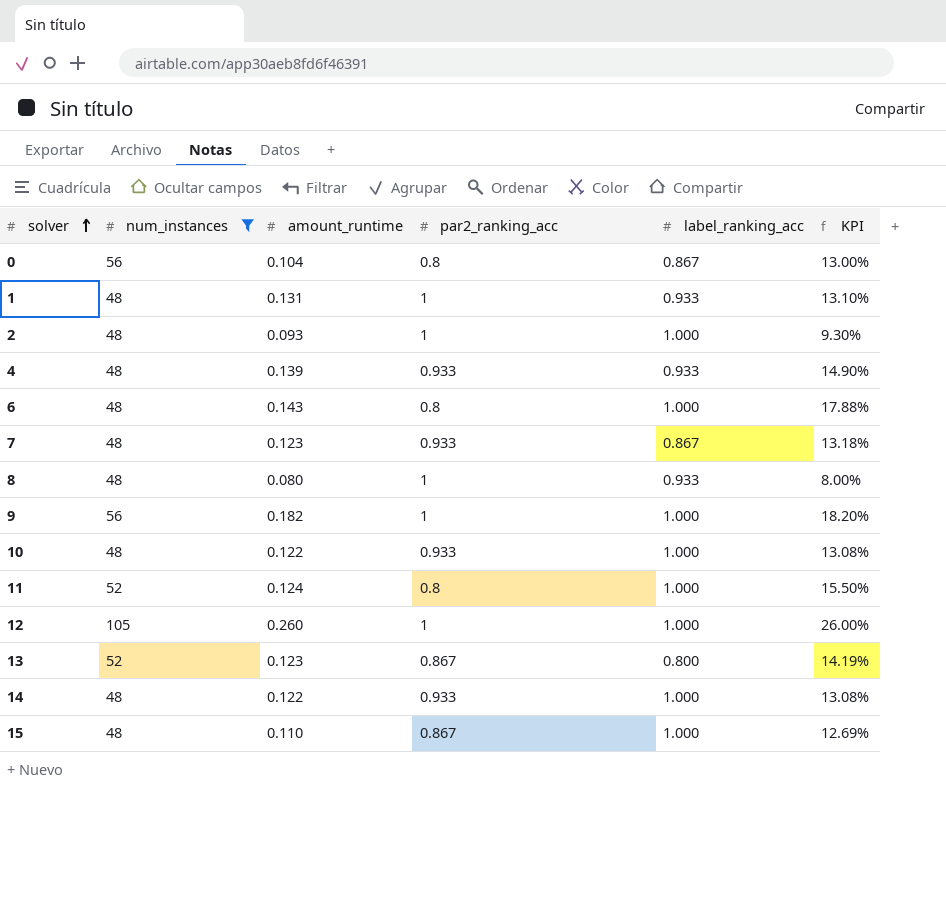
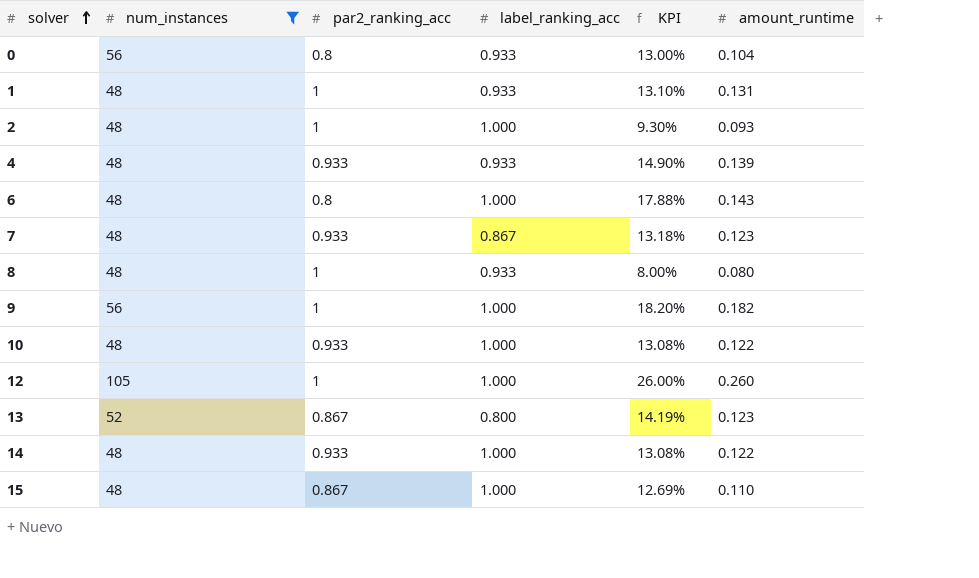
column amount_runtime | position: 3 -> 6
row 11: 52 | 0.124 | 0.8 | 1.000 | 15.50% -> none
0 | label_ranking_acc: 0.867 -> 0.933

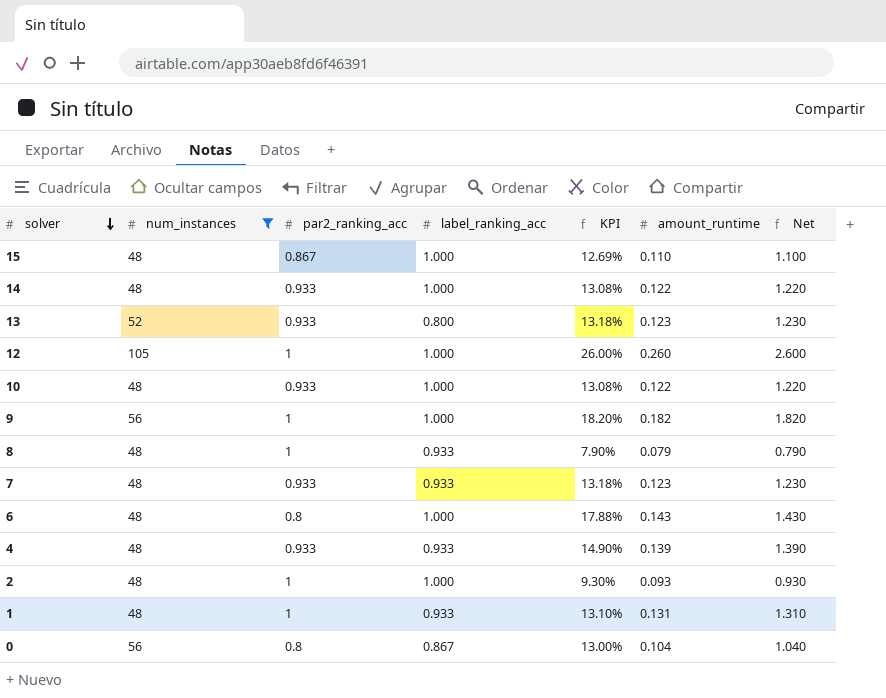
row order: solver ascending -> solver descending
column Net | formula: none -> [amount_runtime] * 10
13 | par2_ranking_acc: 0.867 -> 0.933
13 | KPI: 14.19% -> 13.18%
8 | KPI: 8.00% -> 7.90%
8 | amount_runtime: 0.080 -> 0.079
7 | label_ranking_acc: 0.867 -> 0.933
0 | label_ranking_acc: 0.933 -> 0.867

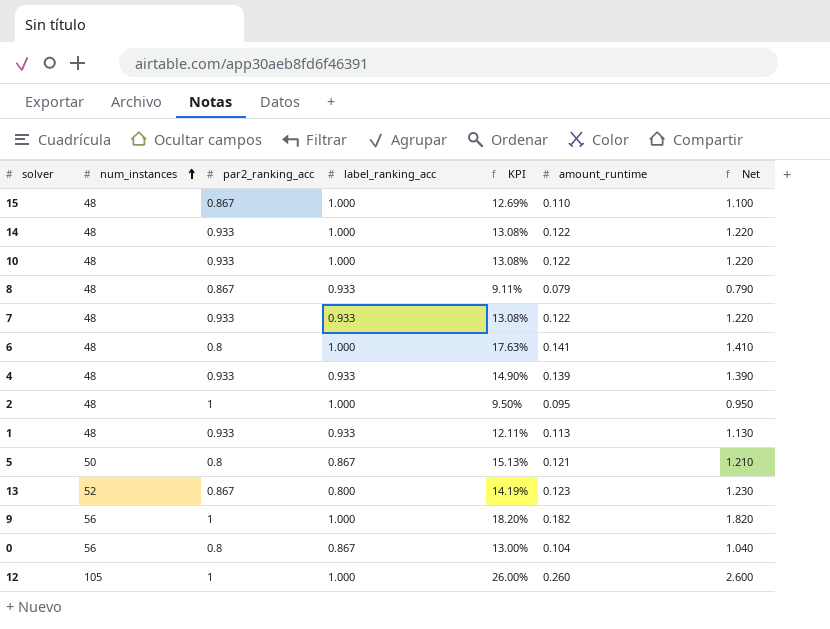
filter: num_instances != 50 -> none
row order: solver descending -> num_instances ascending
8 | par2_ranking_acc: 1 -> 0.867
8 | KPI: 7.90% -> 9.11%
7 | KPI: 13.18% -> 13.08%
7 | amount_runtime: 0.123 -> 0.122
7 | Net: 1.230 -> 1.220
6 | KPI: 17.88% -> 17.63%
6 | amount_runtime: 0.143 -> 0.141
6 | Net: 1.430 -> 1.410
2 | KPI: 9.30% -> 9.50%
2 | amount_runtime: 0.093 -> 0.095
2 | Net: 0.930 -> 0.950
1 | par2_ranking_acc: 1 -> 0.933
1 | KPI: 13.10% -> 12.11%
1 | amount_runtime: 0.131 -> 0.113
1 | Net: 1.310 -> 1.130
13 | par2_ranking_acc: 0.933 -> 0.867
13 | KPI: 13.18% -> 14.19%

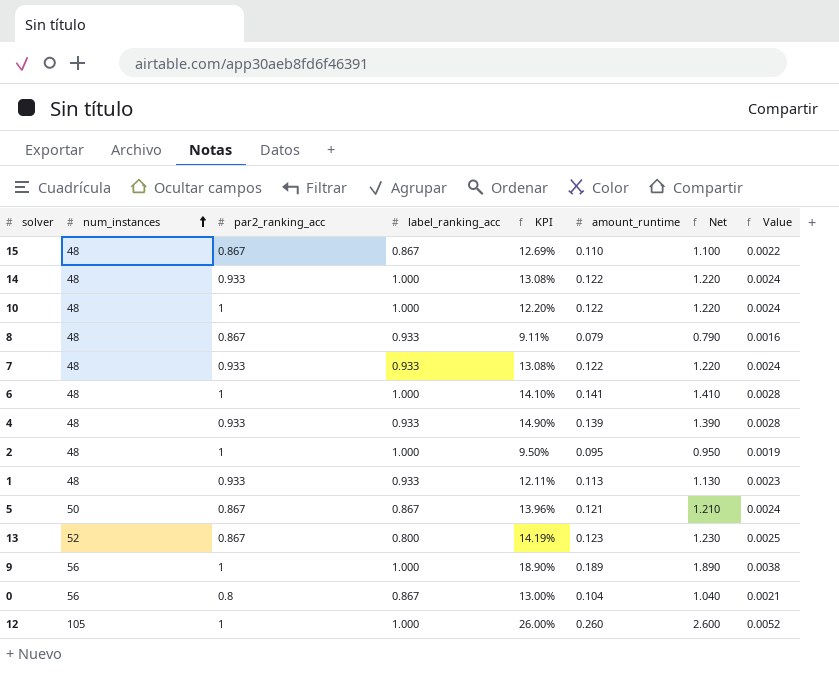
column Value | formula: none -> [amount_runtime] * 0.02
15 | label_ranking_acc: 1.000 -> 0.867
10 | par2_ranking_acc: 0.933 -> 1
10 | KPI: 13.08% -> 12.20%
6 | par2_ranking_acc: 0.8 -> 1
6 | KPI: 17.63% -> 14.10%
5 | par2_ranking_acc: 0.8 -> 0.867
5 | KPI: 15.13% -> 13.96%
9 | KPI: 18.20% -> 18.90%
9 | amount_runtime: 0.182 -> 0.189
9 | Net: 1.820 -> 1.890

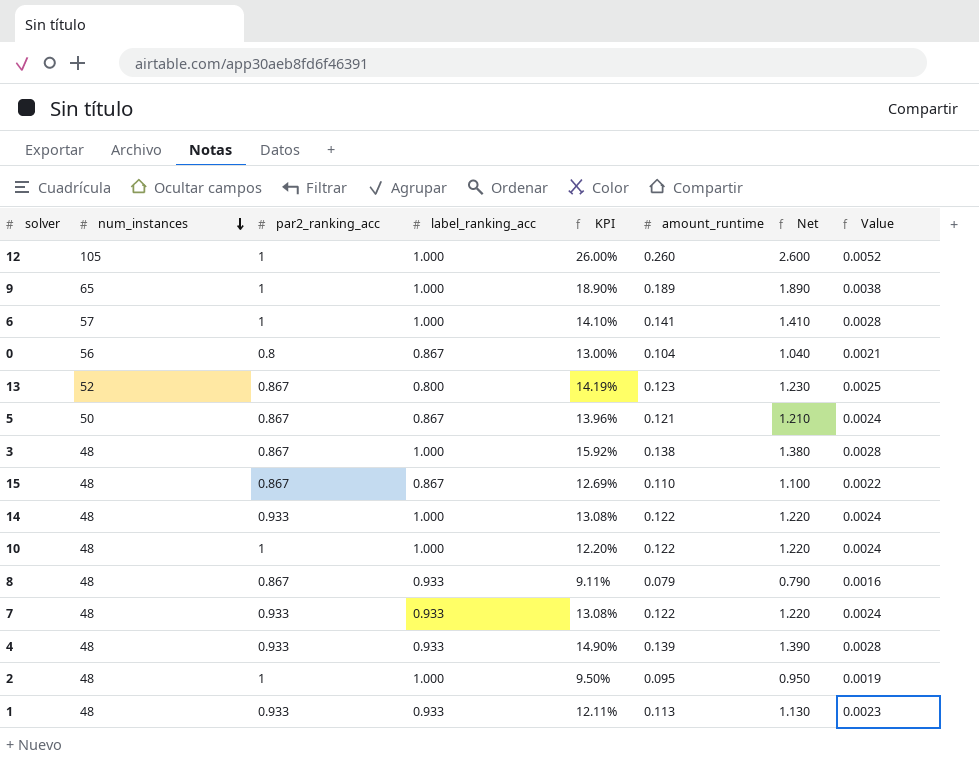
row order: num_instances ascending -> num_instances descending
9 | num_instances: 56 -> 65
6 | num_instances: 48 -> 57
row 3: none -> 48 | 0.867 | 1.000 | 15.92% | 0.138 | 1.380 | 0.0028

